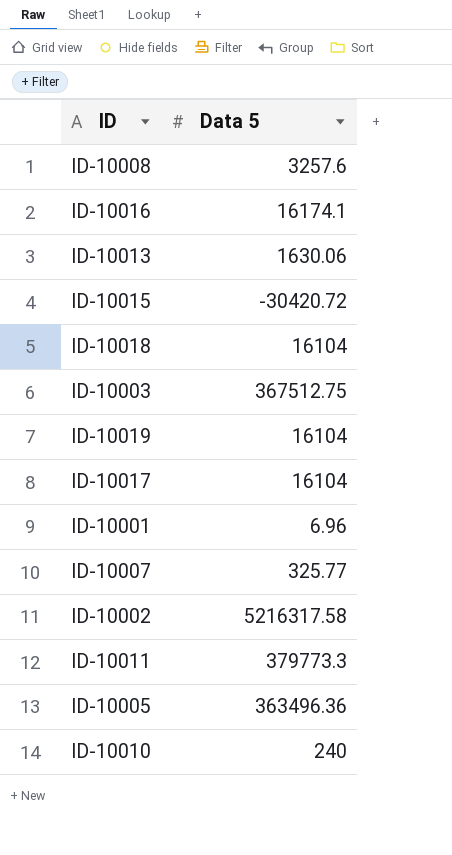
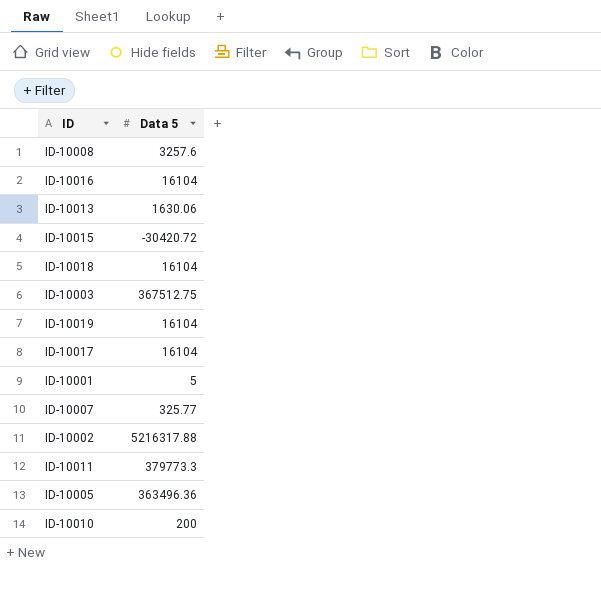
ID-10016 | Data 5: 16174.1 -> 16104
ID-10001 | Data 5: 6.96 -> 5
ID-10002 | Data 5: 5216317.58 -> 5216317.88
ID-10010 | Data 5: 240 -> 200

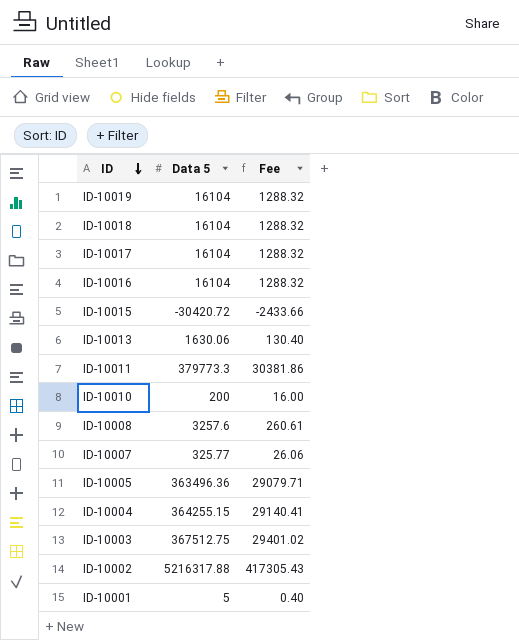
row order: none -> ID descending
column Fee | formula: none -> [Data 5] * 0.08
row ID-10004: none -> 364255.15 | 29140.41

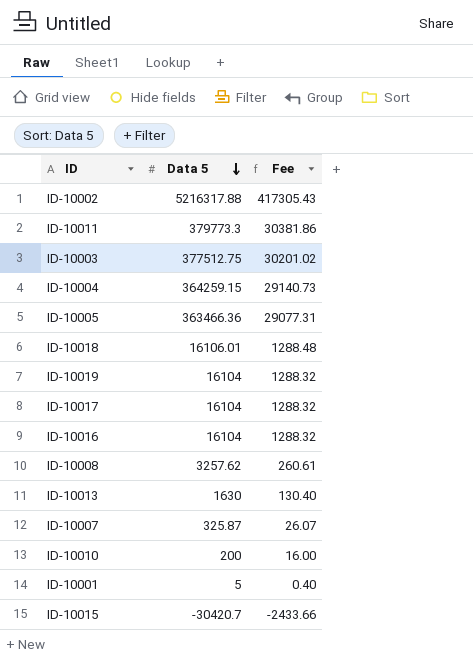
row order: ID descending -> Data 5 descending
ID-10003 | Data 5: 367512.75 -> 377512.75
ID-10003 | Fee: 29401.02 -> 30201.02
ID-10004 | Data 5: 364255.15 -> 364259.15
ID-10004 | Fee: 29140.41 -> 29140.73
ID-10005 | Data 5: 363496.36 -> 363466.36
ID-10005 | Fee: 29079.71 -> 29077.31
ID-10018 | Data 5: 16104 -> 16106.01
ID-10018 | Fee: 1288.32 -> 1288.48
ID-10008 | Data 5: 3257.6 -> 3257.62
ID-10013 | Data 5: 1630.06 -> 1630
ID-10007 | Data 5: 325.77 -> 325.87
ID-10007 | Fee: 26.06 -> 26.07
ID-10015 | Data 5: -30420.72 -> -30420.7

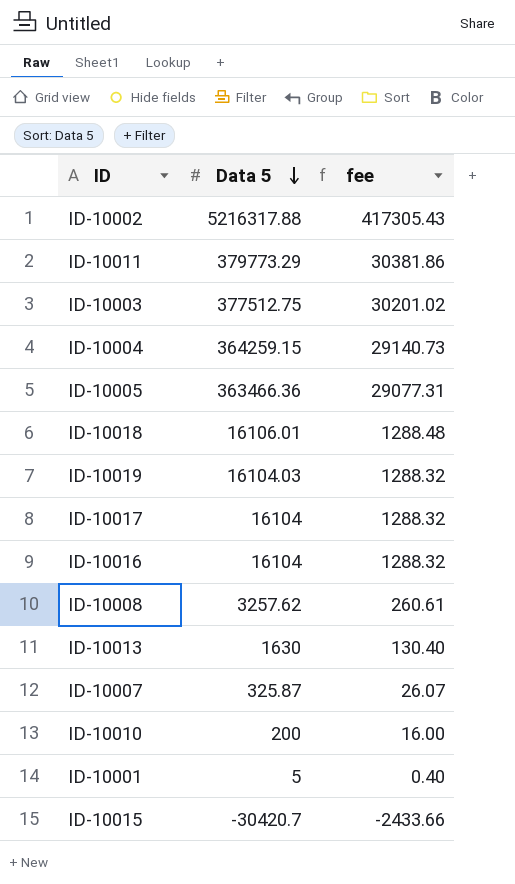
column name: Fee -> fee
ID-10011 | Data 5: 379773.3 -> 379773.29
ID-10019 | Data 5: 16104 -> 16104.03

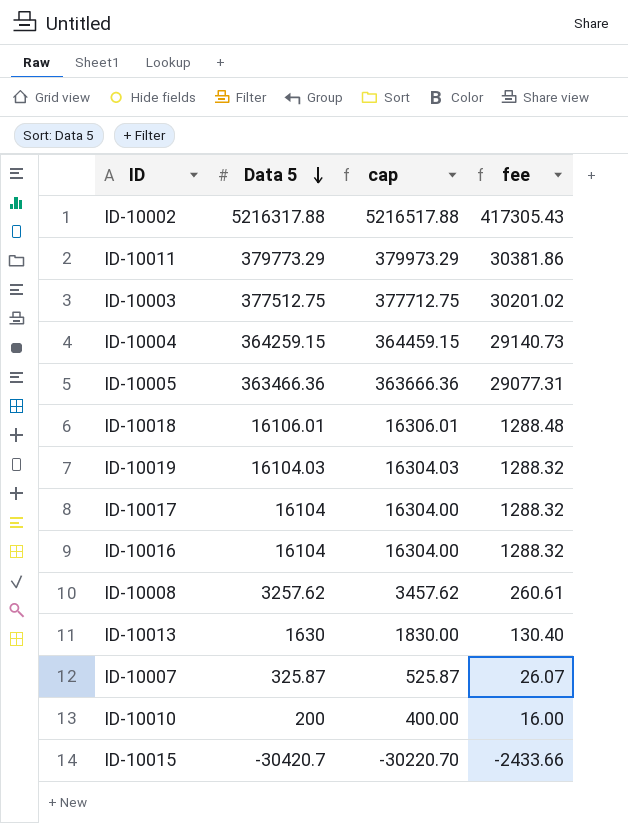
column cap | formula: none -> [Data 5] + 200
row ID-10001: 5 | 0.40 -> none

